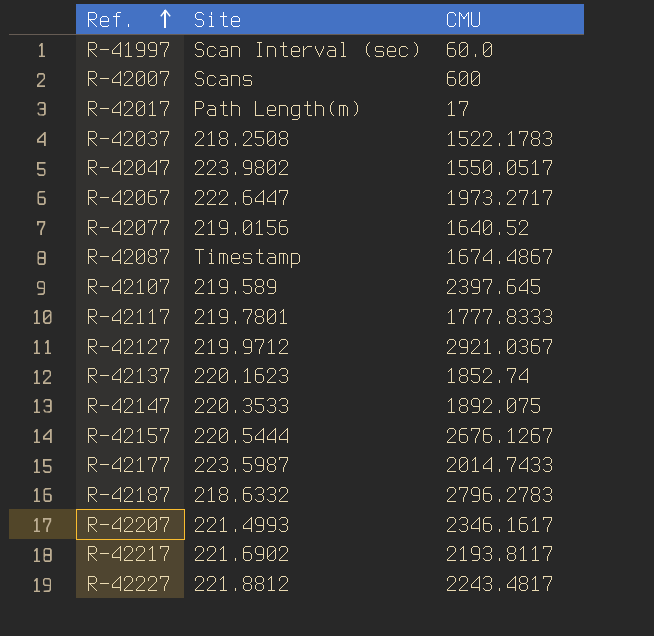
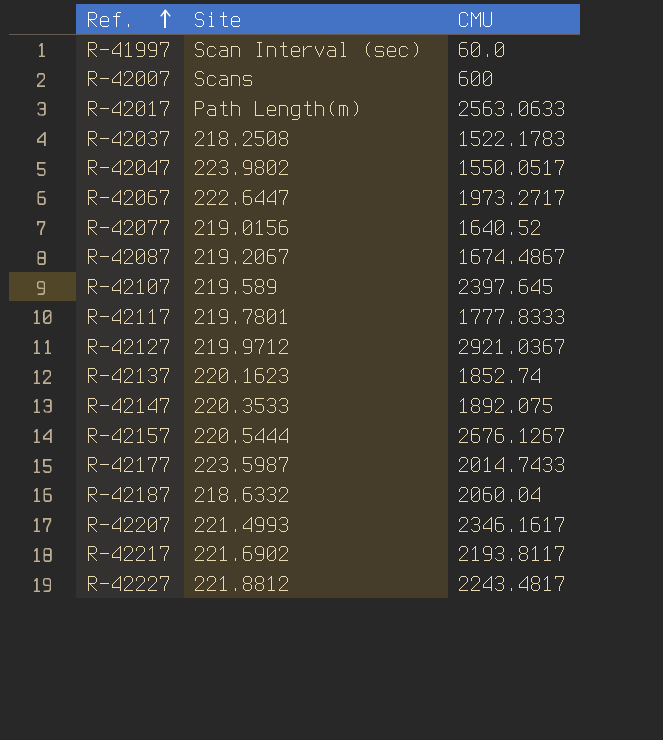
R-42017 | CMU: 17 -> 2563.0633
R-42087 | Site: Timestamp -> 219.2067
R-42187 | CMU: 2796.2783 -> 2060.04

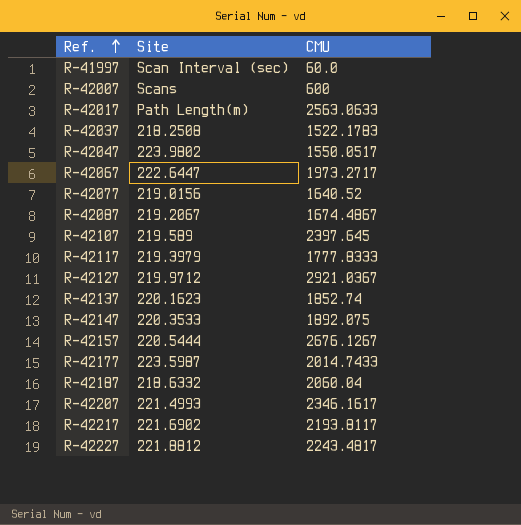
R-42117 | Site: 219.7801 -> 219.3979

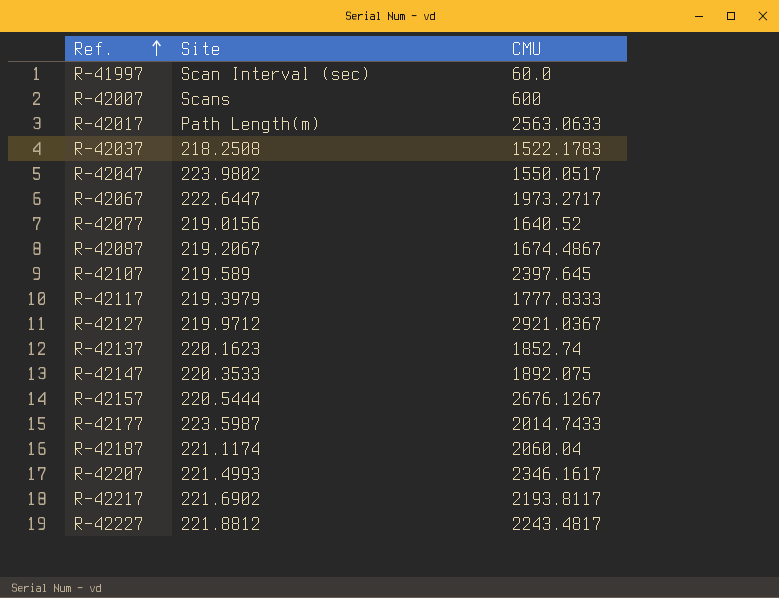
R-42187 | Site: 218.6332 -> 221.1174

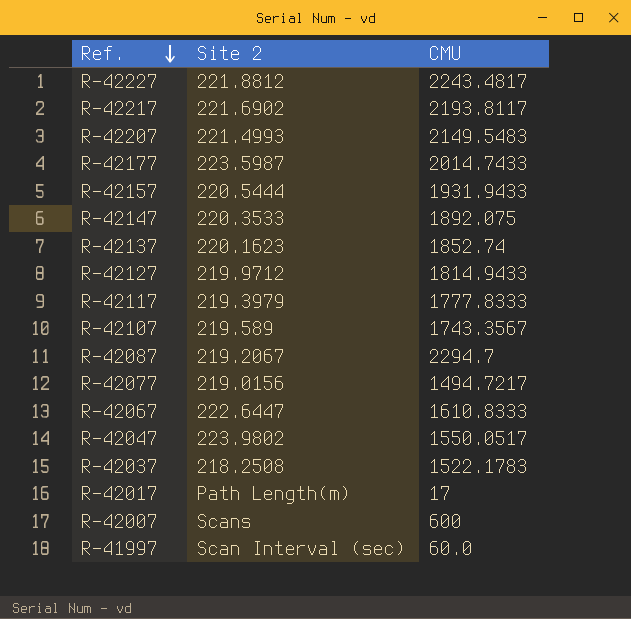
row order: Ref. ascending -> Ref. descending
column name: Site -> Site 2
row R-42187: 221.1174 | 2060.04 -> none
R-42207 | CMU: 2346.1617 -> 2149.5483
R-42157 | CMU: 2676.1267 -> 1931.9433
R-42127 | CMU: 2921.0367 -> 1814.9433
R-42107 | CMU: 2397.645 -> 1743.3567
R-42087 | CMU: 1674.4867 -> 2294.7
R-42077 | CMU: 1640.52 -> 1494.7217
R-42067 | CMU: 1973.2717 -> 1610.8333
R-42017 | CMU: 2563.0633 -> 17

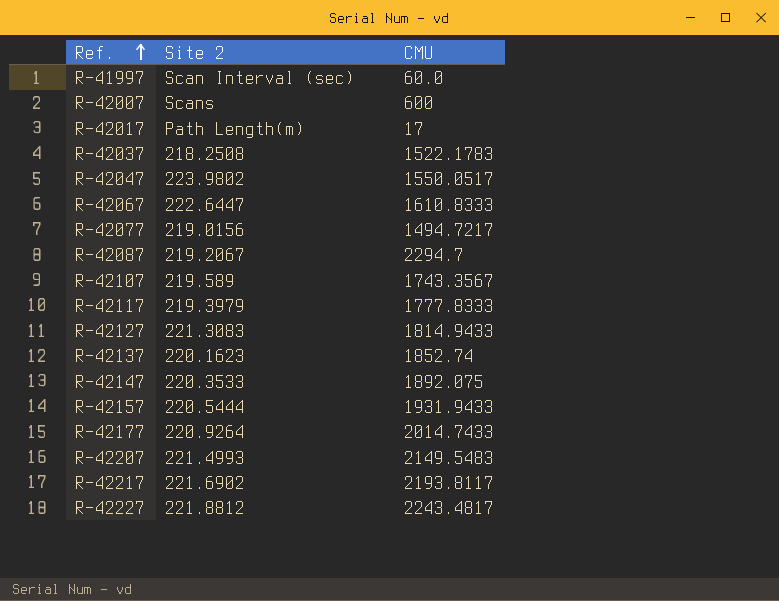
row order: Ref. descending -> Ref. ascending
R-42127 | Site 2: 219.9712 -> 221.3083
R-42177 | Site 2: 223.5987 -> 220.9264

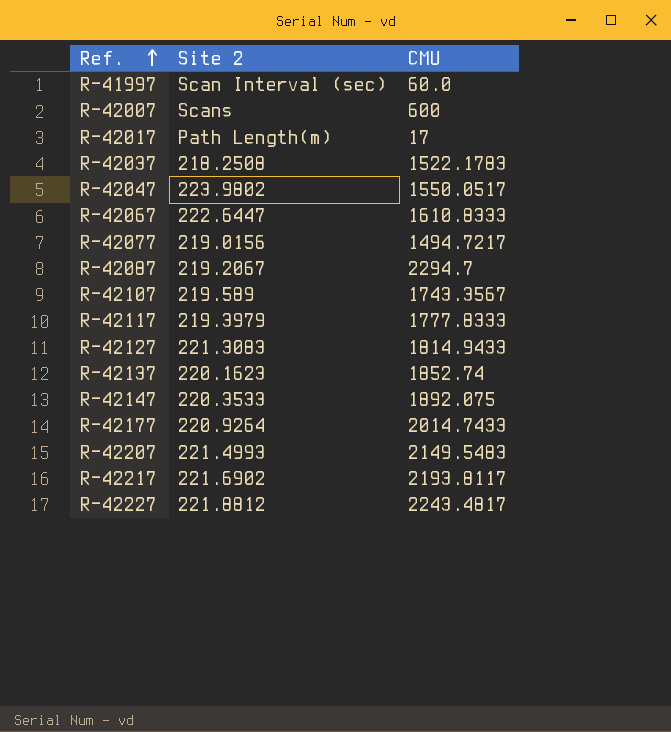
row R-42157: 220.5444 | 1931.9433 -> none

